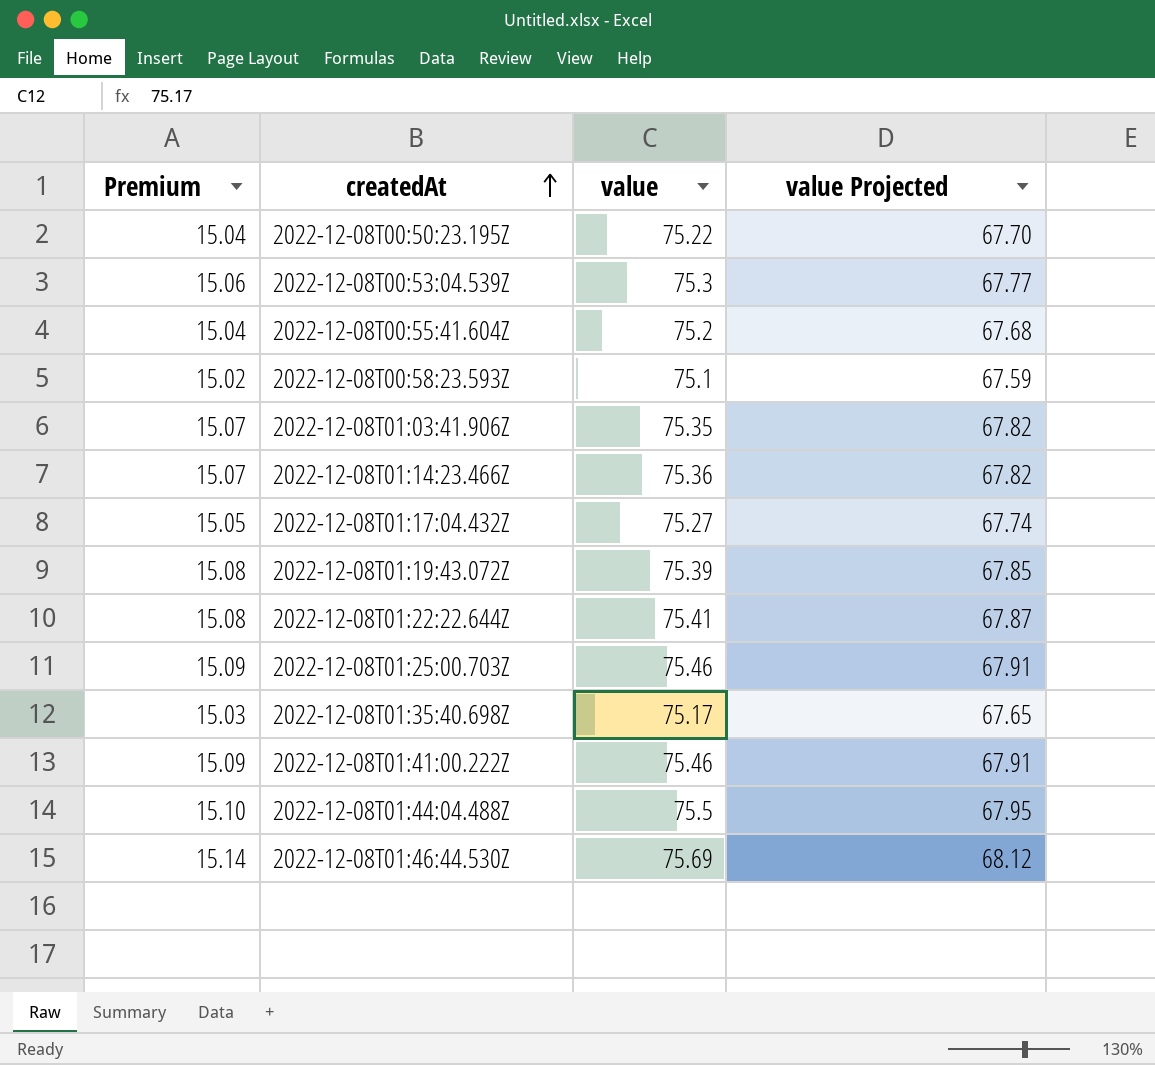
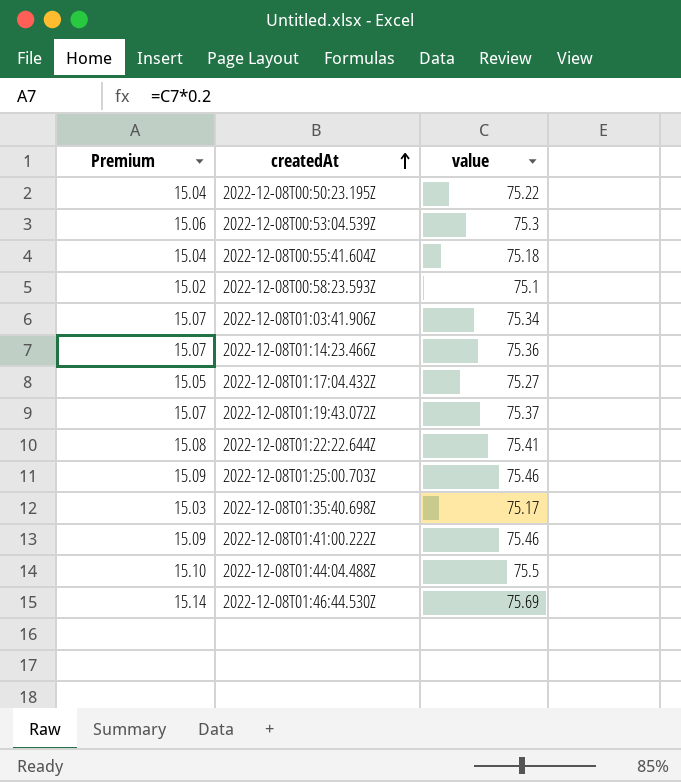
column value Projected | formula: [value] * 0.9 -> none
2022-12-08T00:55:41.604Z | value: 75.2 -> 75.18
2022-12-08T01:03:41.906Z | value: 75.35 -> 75.34
2022-12-08T01:19:43.072Z | Premium: 15.08 -> 15.07
2022-12-08T01:19:43.072Z | value: 75.39 -> 75.37

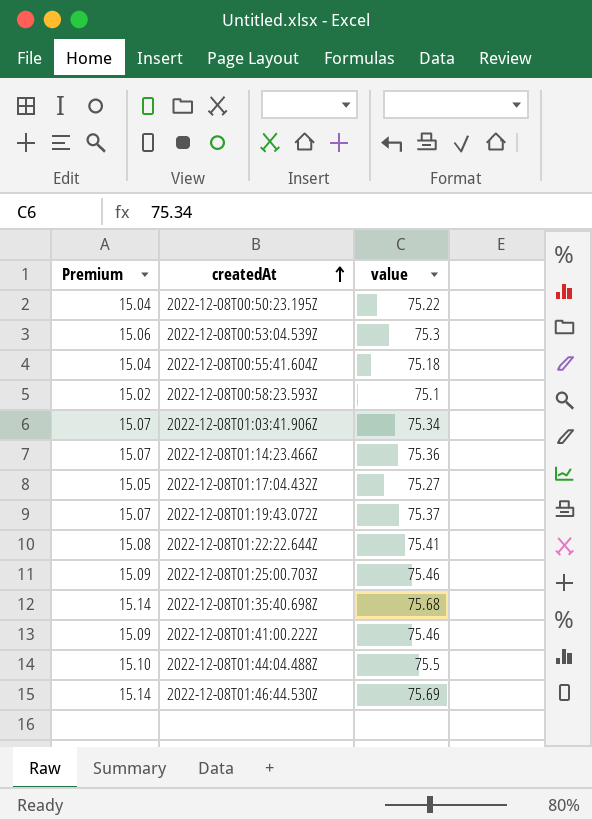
2022-12-08T01:35:40.698Z | Premium: 15.03 -> 15.14
2022-12-08T01:35:40.698Z | value: 75.17 -> 75.68

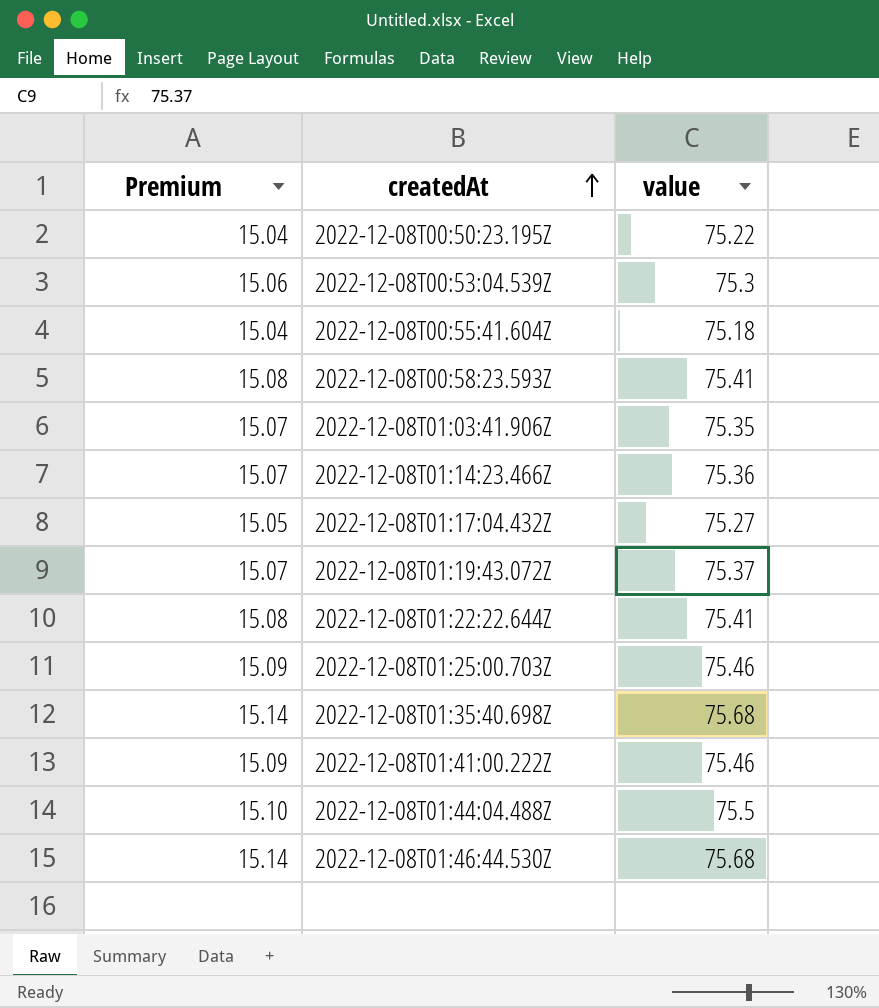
2022-12-08T00:58:23.593Z | Premium: 15.02 -> 15.08
2022-12-08T00:58:23.593Z | value: 75.1 -> 75.41
2022-12-08T01:03:41.906Z | value: 75.34 -> 75.35
2022-12-08T01:46:44.530Z | value: 75.69 -> 75.68

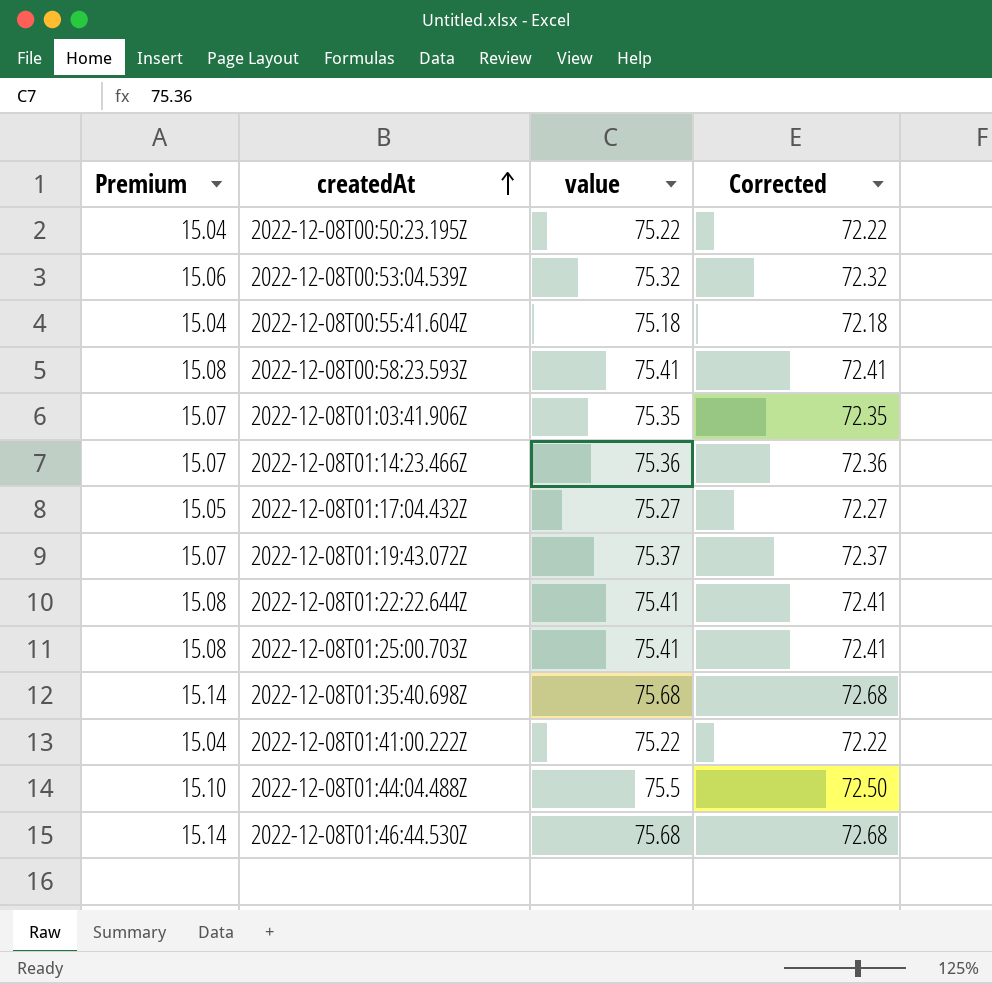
column Corrected | formula: none -> [value] - 3
2022-12-08T00:53:04.539Z | value: 75.3 -> 75.32
2022-12-08T01:25:00.703Z | Premium: 15.09 -> 15.08
2022-12-08T01:25:00.703Z | value: 75.46 -> 75.41
2022-12-08T01:41:00.222Z | Premium: 15.09 -> 15.04
2022-12-08T01:41:00.222Z | value: 75.46 -> 75.22

